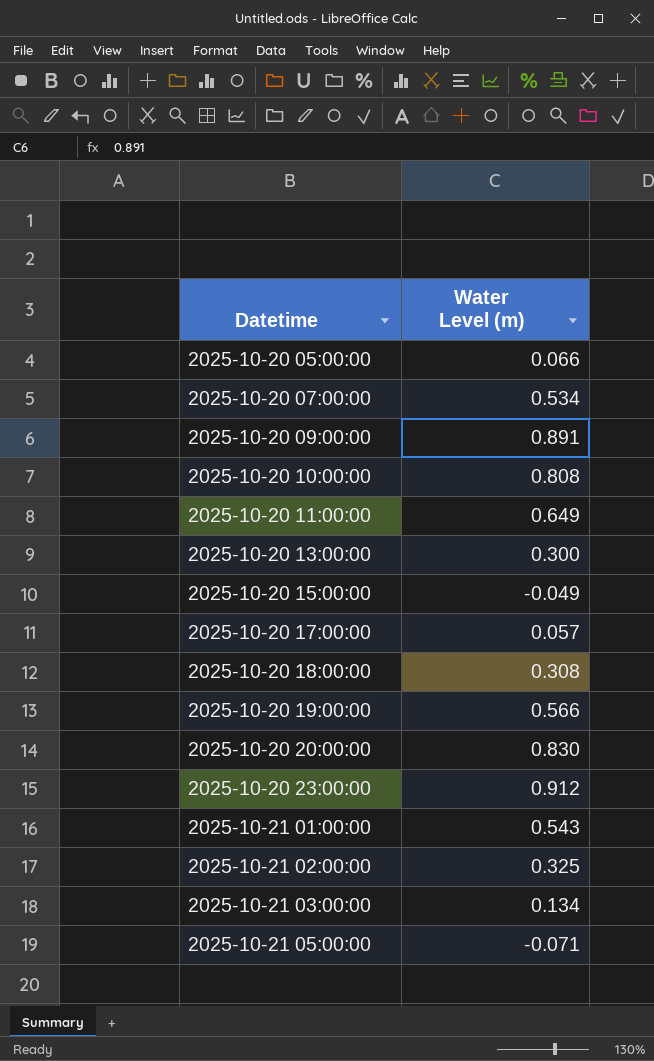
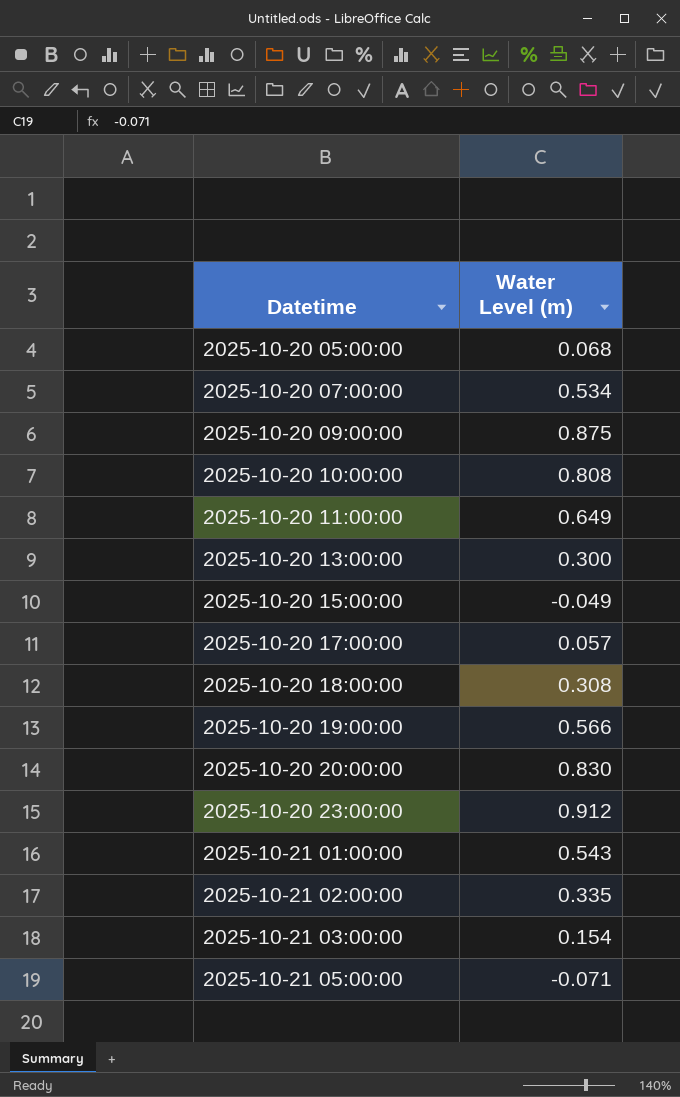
2025-10-20 05:00:00 | Water Level (m): 0.066 -> 0.068
2025-10-20 09:00:00 | Water Level (m): 0.891 -> 0.875
2025-10-21 02:00:00 | Water Level (m): 0.325 -> 0.335
2025-10-21 03:00:00 | Water Level (m): 0.134 -> 0.154

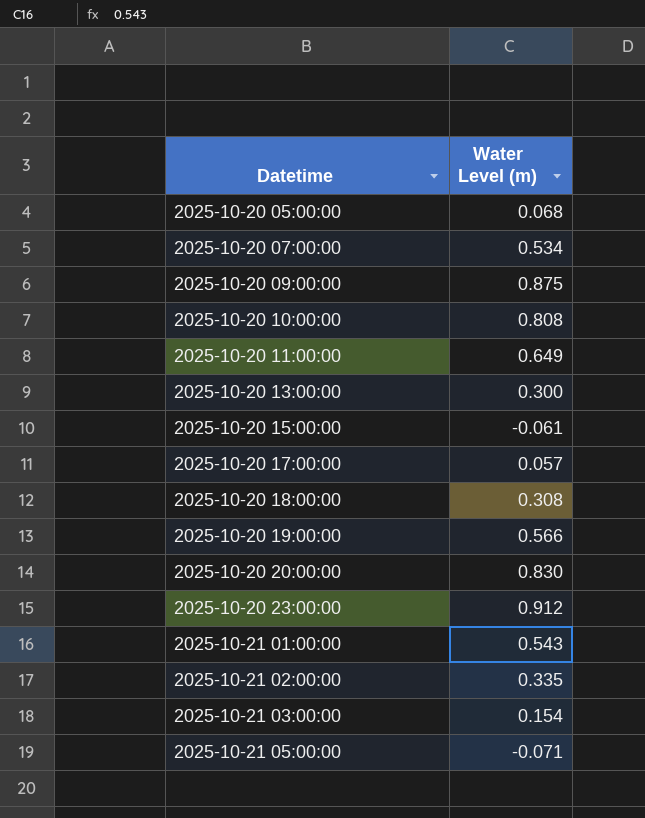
2025-10-20 15:00:00 | Water Level (m): -0.049 -> -0.061

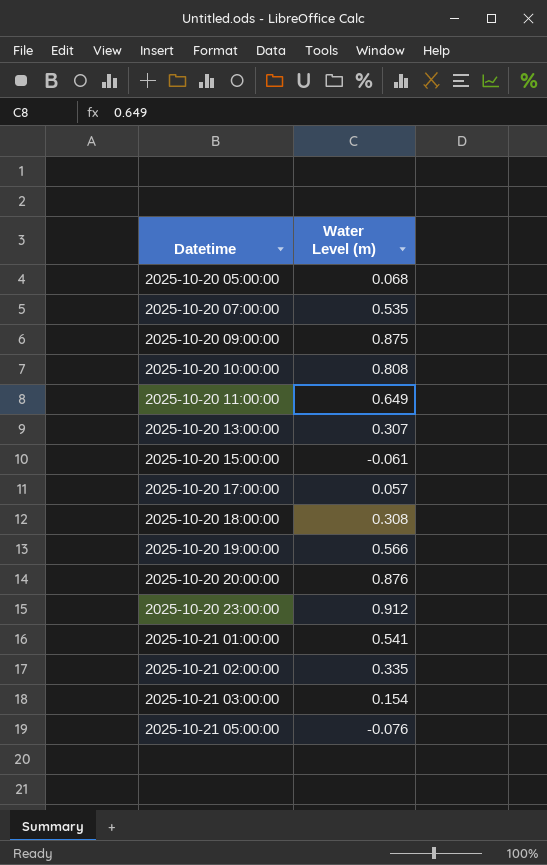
2025-10-20 07:00:00 | Water Level (m): 0.534 -> 0.535
2025-10-20 13:00:00 | Water Level (m): 0.300 -> 0.307
2025-10-20 20:00:00 | Water Level (m): 0.830 -> 0.876
2025-10-21 01:00:00 | Water Level (m): 0.543 -> 0.541
2025-10-21 05:00:00 | Water Level (m): -0.071 -> -0.076

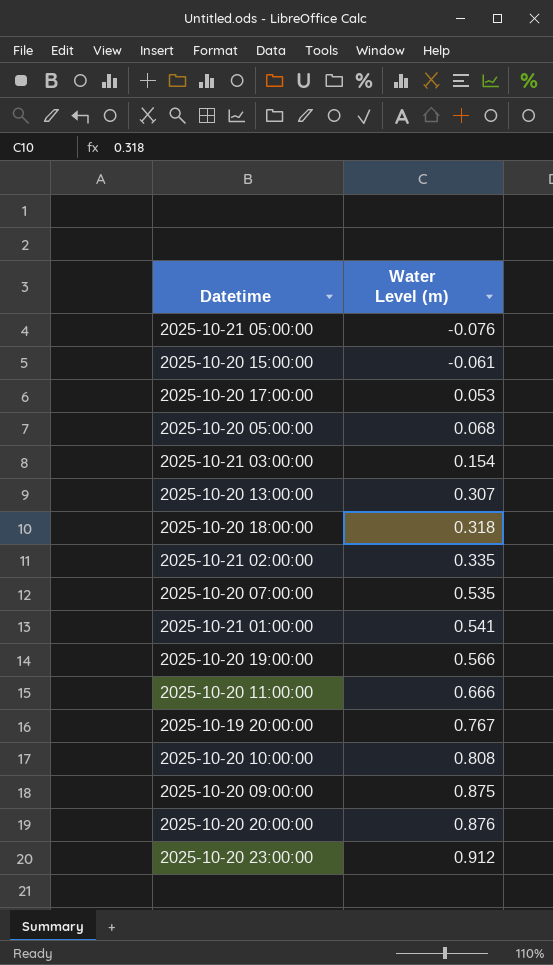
row order: Datetime ascending -> Water Level (m) ascending
2025-10-20 17:00:00 | Water Level (m): 0.057 -> 0.053
2025-10-20 18:00:00 | Water Level (m): 0.308 -> 0.318
2025-10-20 11:00:00 | Water Level (m): 0.649 -> 0.666
row 2025-10-19 20:00:00: none -> 0.767

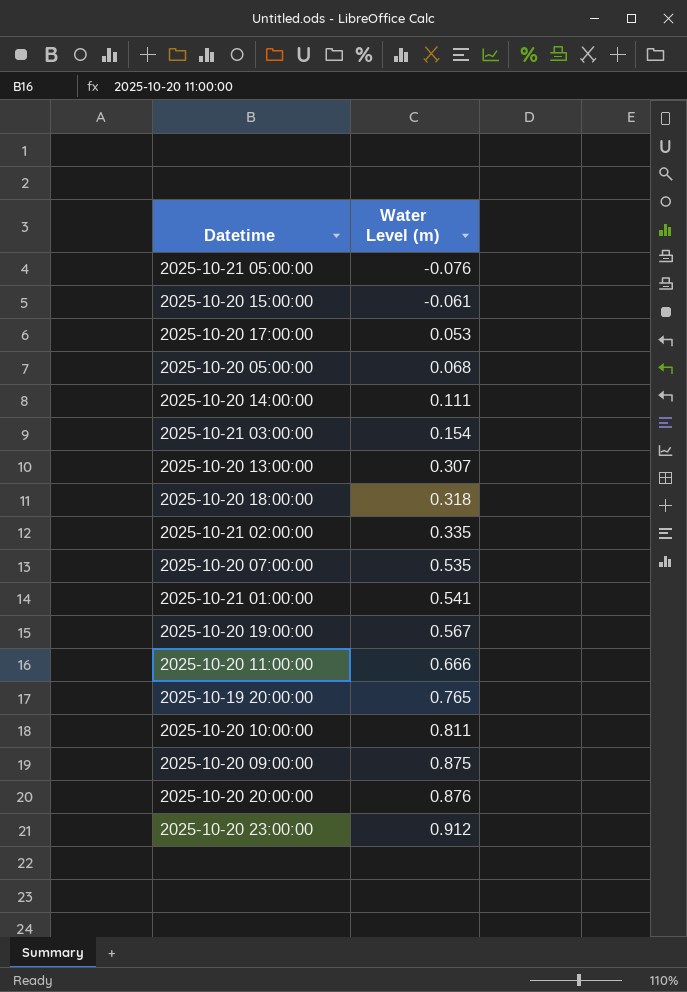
row 2025-10-20 14:00:00: none -> 0.111
2025-10-20 19:00:00 | Water Level (m): 0.566 -> 0.567
2025-10-19 20:00:00 | Water Level (m): 0.767 -> 0.765
2025-10-20 10:00:00 | Water Level (m): 0.808 -> 0.811

